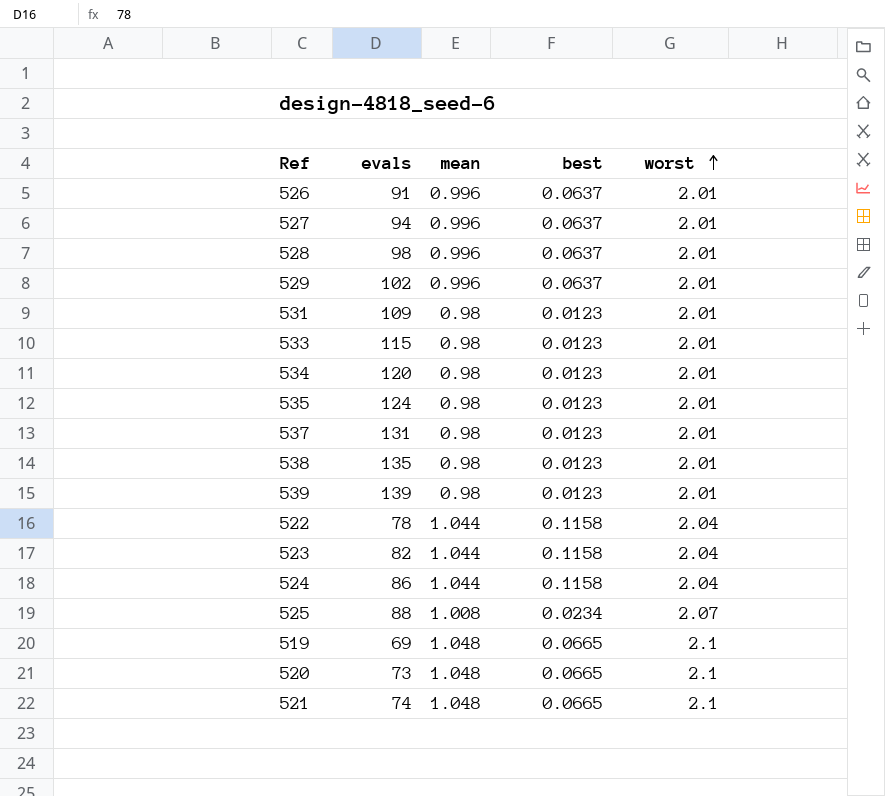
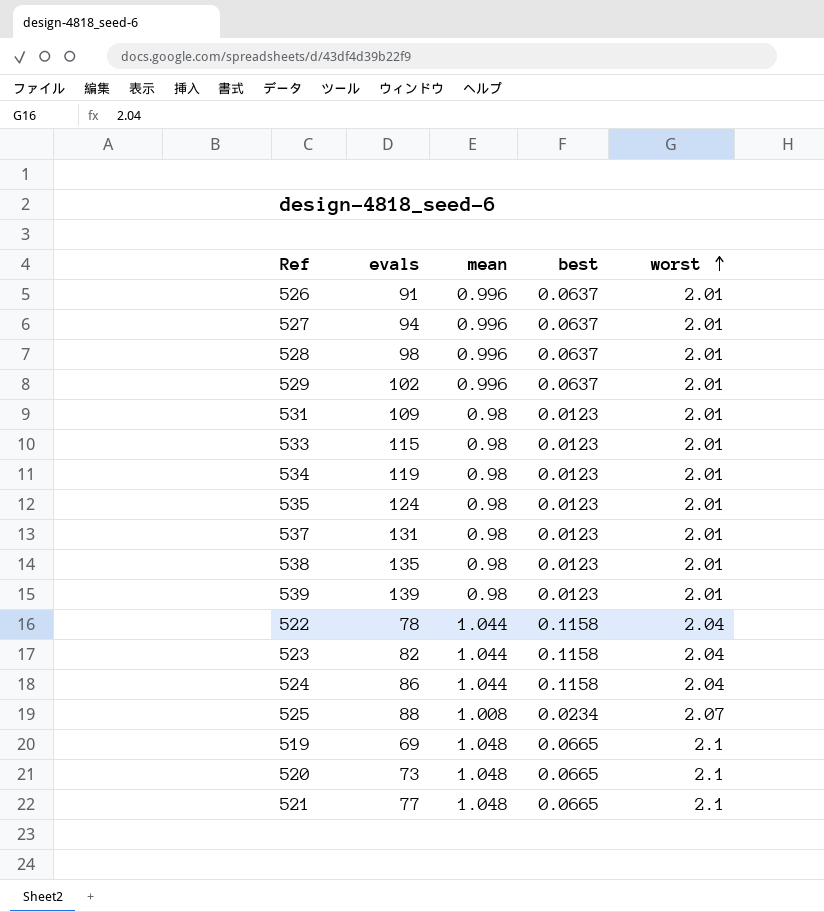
534 | evals: 120 -> 119
521 | evals: 74 -> 77

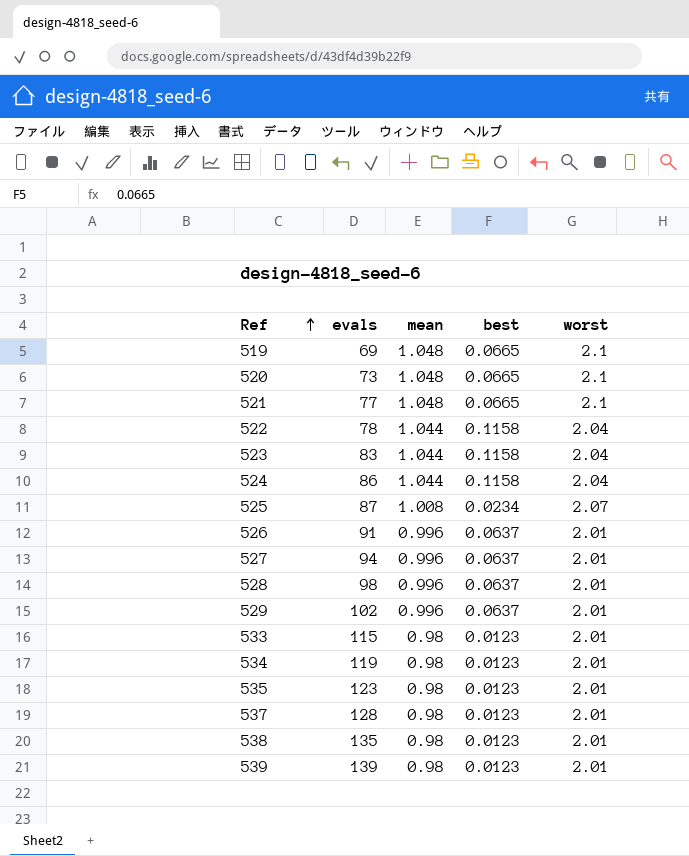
row order: worst ascending -> Ref ascending
row 531: 109 | 0.98 | 0.0123 | 2.01 -> none
523 | evals: 82 -> 83
525 | evals: 88 -> 87
535 | evals: 124 -> 123
537 | evals: 131 -> 128

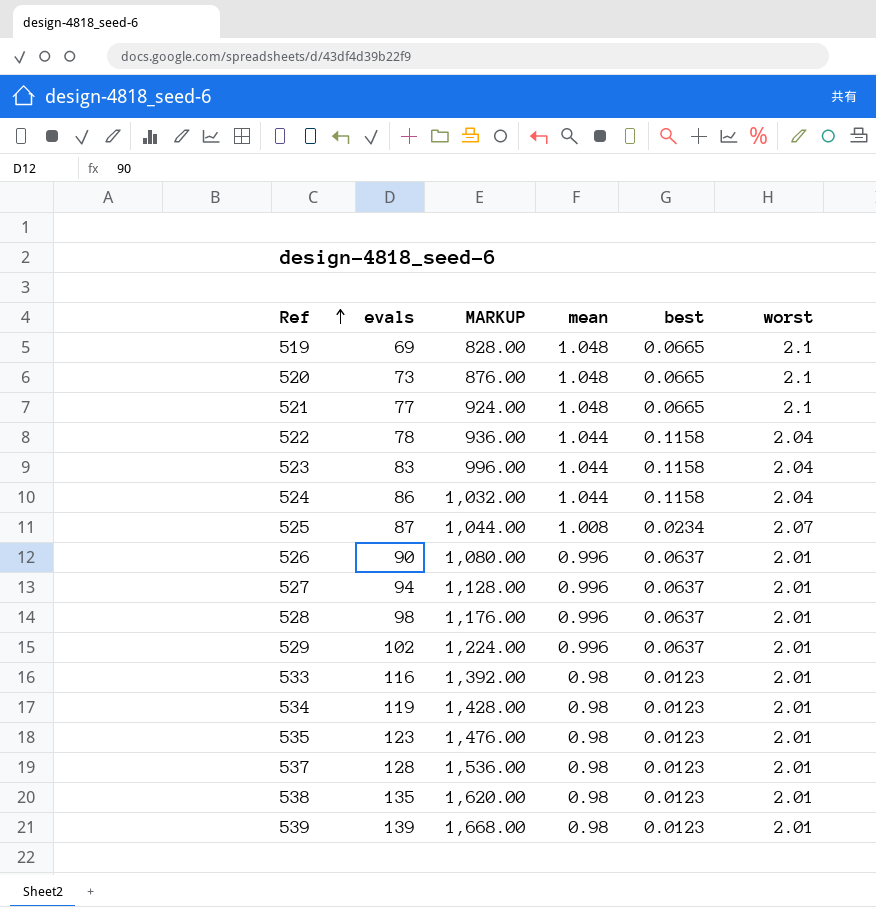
column MARKUP | formula: none -> [evals] * 12
526 | evals: 91 -> 90
533 | evals: 115 -> 116

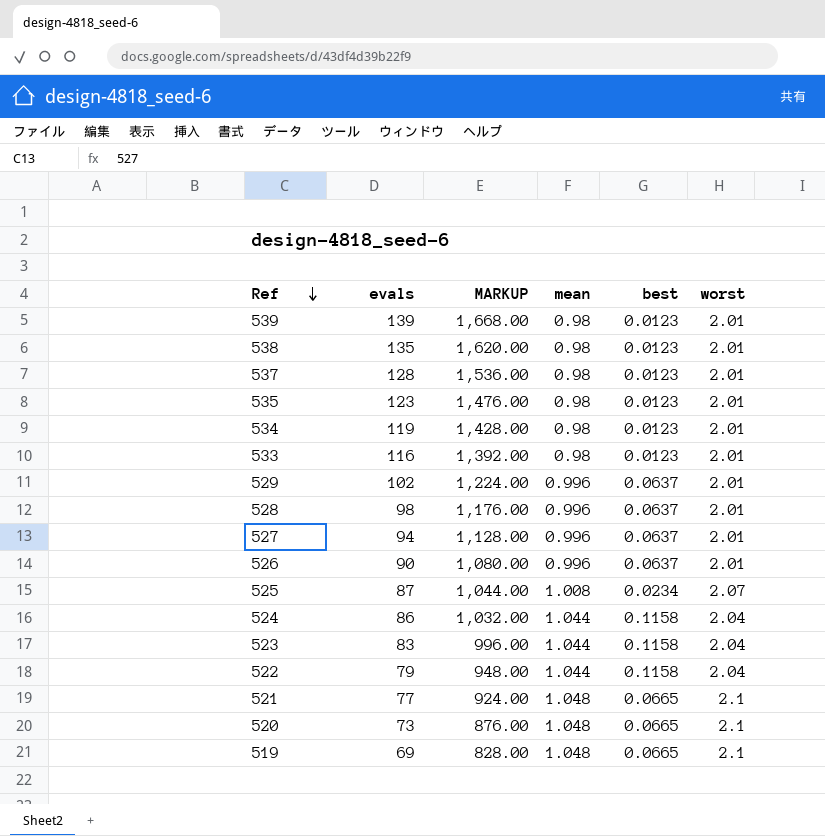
row order: Ref ascending -> Ref descending
522 | evals: 78 -> 79
522 | MARKUP: 936.00 -> 948.00

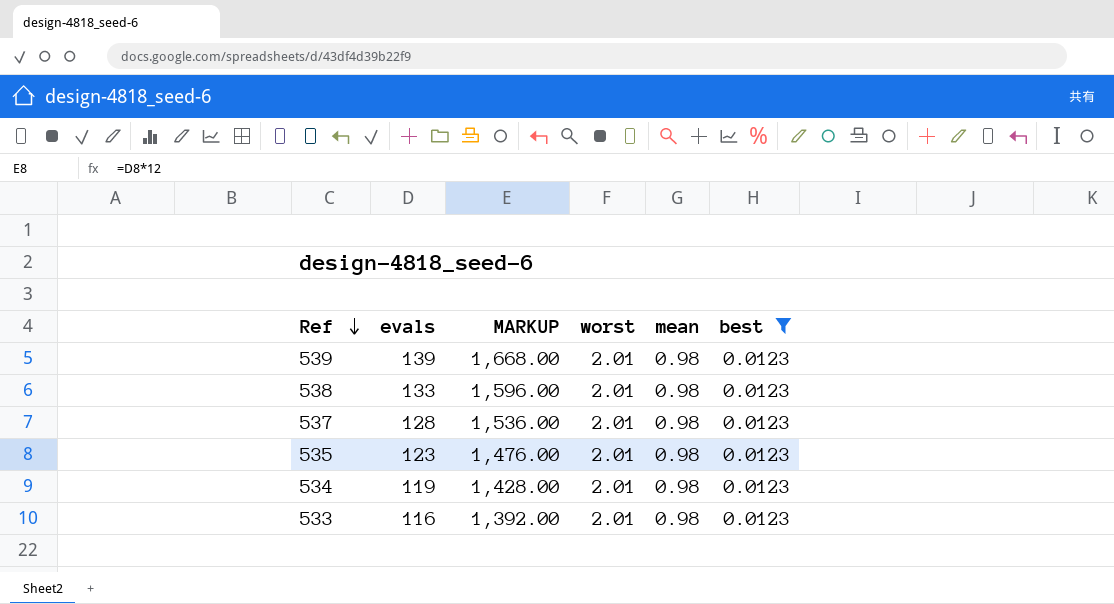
filter: none -> best = 0.0123
column worst | position: 6 -> 4
538 | evals: 135 -> 133
538 | MARKUP: 1,620.00 -> 1,596.00

